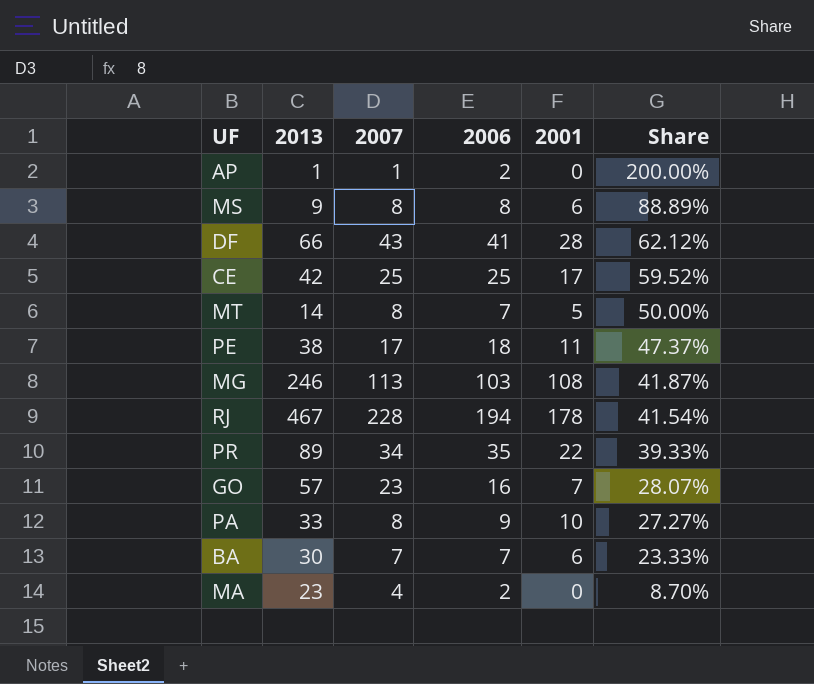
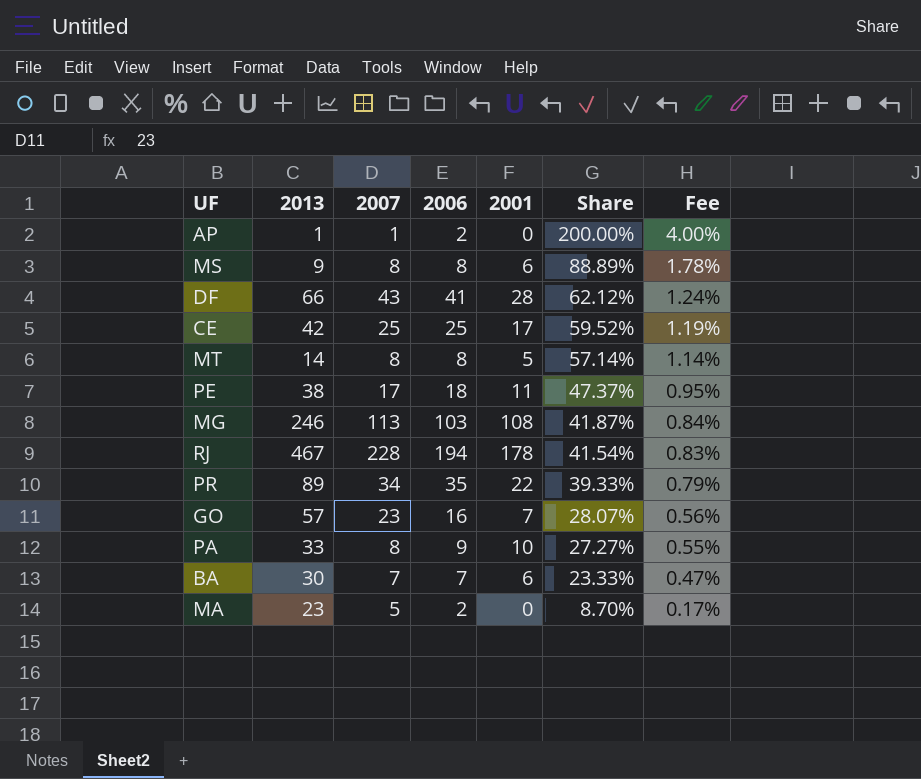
column Fee | formula: none -> [Share] * 0.02
MT | 2006: 7 -> 8
MT | Share: 50.00% -> 57.14%
MA | 2007: 4 -> 5

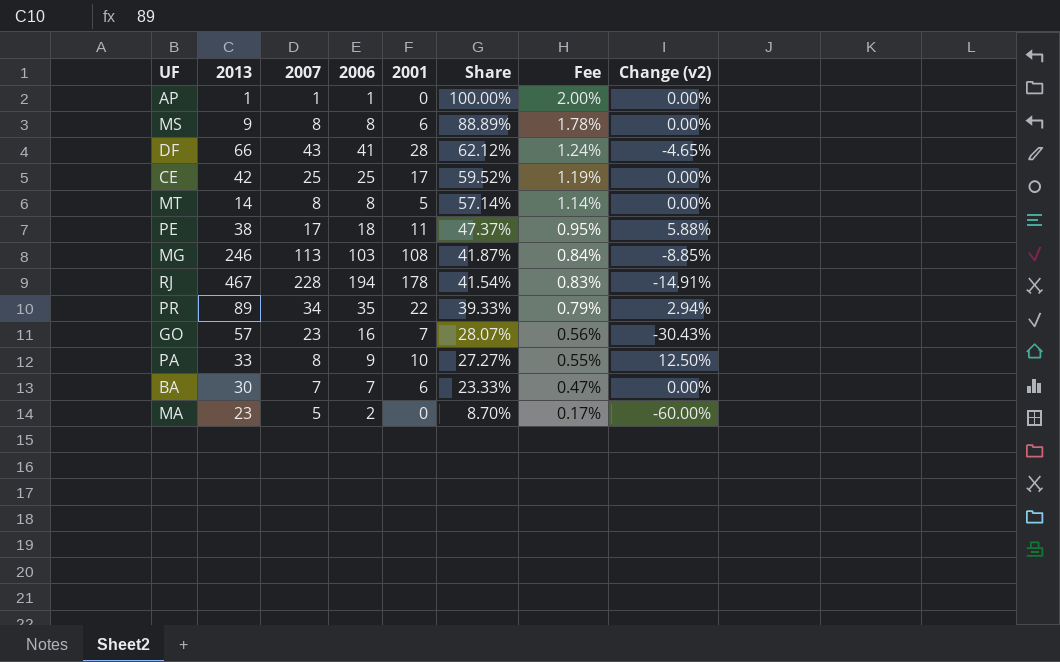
column Change (v2) | formula: none -> ([2006] - [2007]) / [2007]
AP | 2006: 2 -> 1
AP | Share: 200.00% -> 100.00%
AP | Fee: 4.00% -> 2.00%

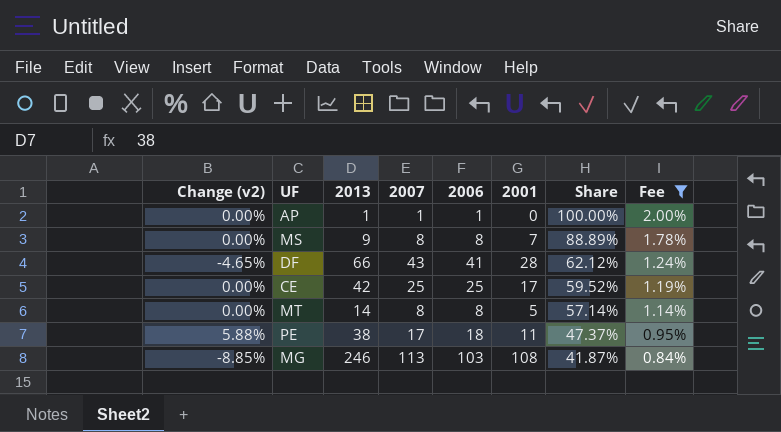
filter: none -> Fee >= 0.84%
column Change (v2) | position: 8 -> 1
MS | 2001: 6 -> 7

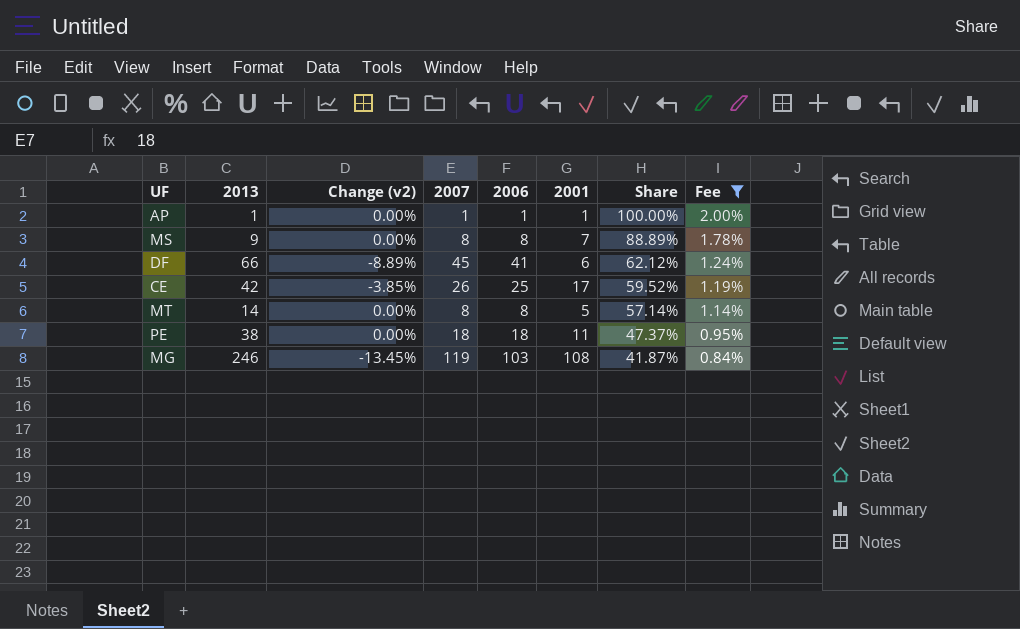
column Change (v2) | position: 1 -> 3
AP | 2001: 0 -> 1
DF | Change (v2): -4.65% -> -8.89%
DF | 2007: 43 -> 45
DF | 2001: 28 -> 6
CE | Change (v2): 0.00% -> -3.85%
CE | 2007: 25 -> 26
PE | Change (v2): 5.88% -> 0.00%
PE | 2007: 17 -> 18
MG | Change (v2): -8.85% -> -13.45%
MG | 2007: 113 -> 119

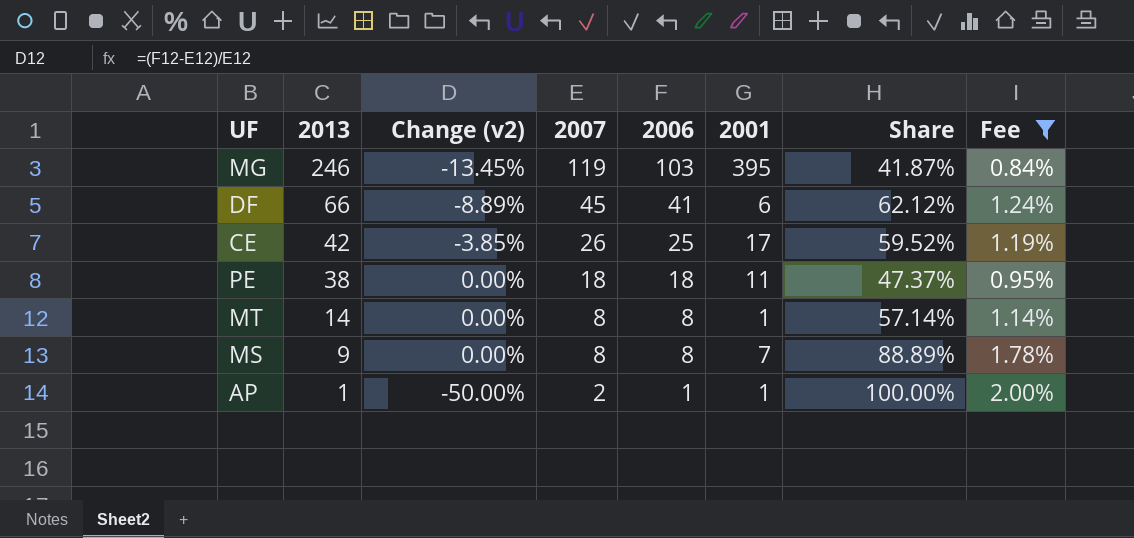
row order: Share descending -> 2013 descending
MG | 2001: 108 -> 395
MT | 2001: 5 -> 1
AP | Change (v2): 0.00% -> -50.00%
AP | 2007: 1 -> 2

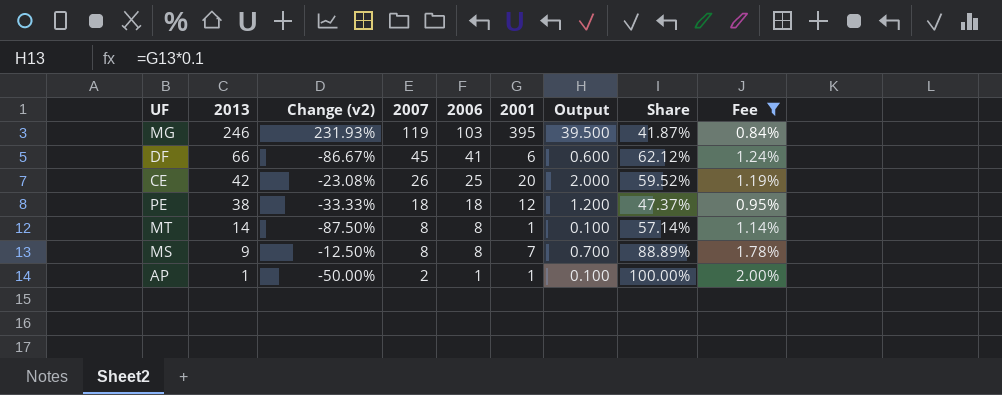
column Change (v2) | formula: ([2006] - [2007]) / [2007] -> ([2001] - [2007]) / [2007]
column Output | formula: none -> [2001] * 0.1
CE | 2001: 17 -> 20
PE | 2001: 11 -> 12

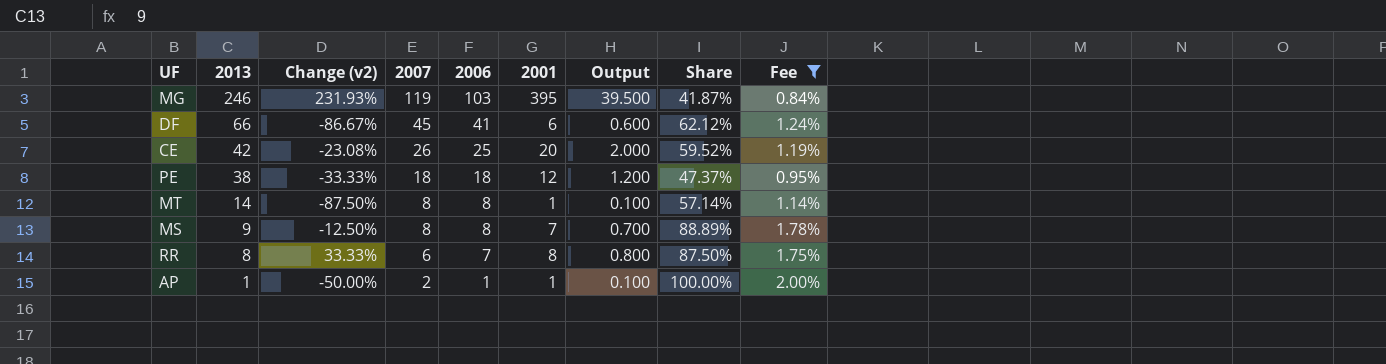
row RR: none -> 8 | 33.33% | 6 | 7 | 8 | 0.800 | 87.50% | 1.75%

